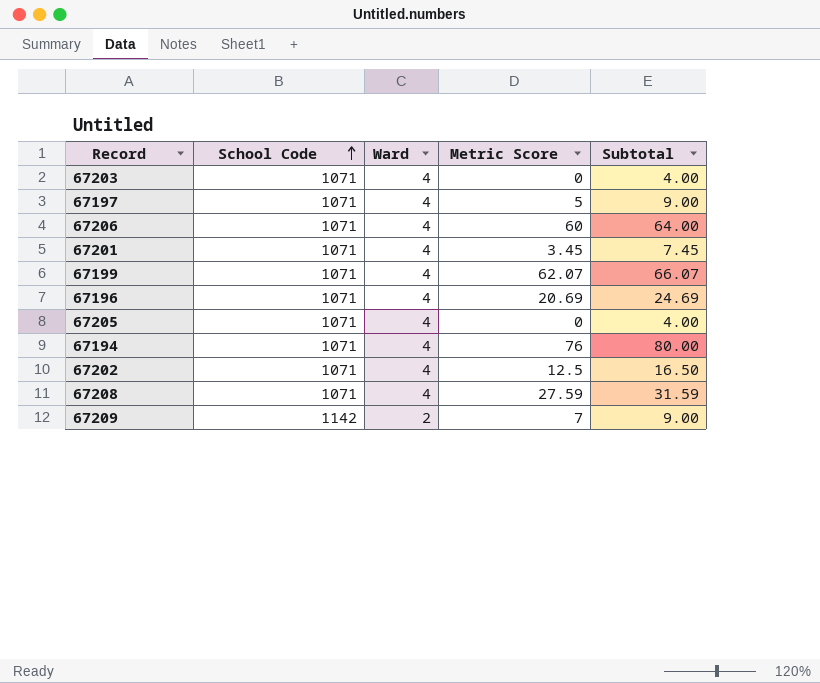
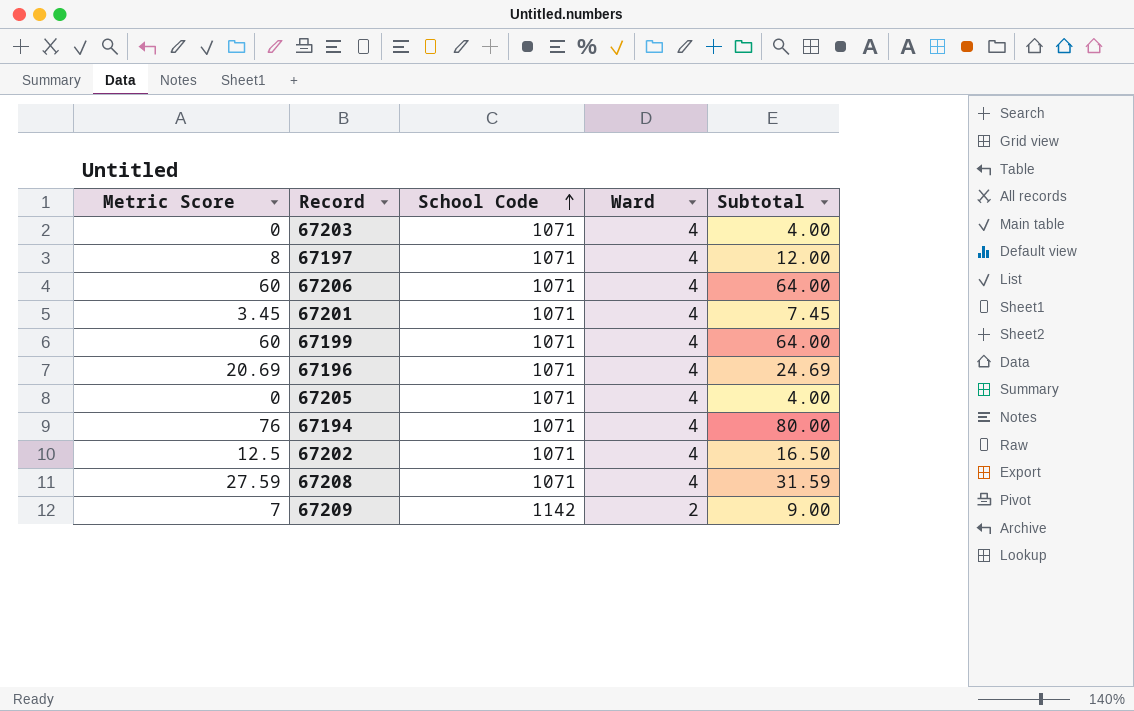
column Metric Score | position: 4 -> 1
67197 | Metric Score: 5 -> 8
67197 | Subtotal: 9.00 -> 12.00
67199 | Metric Score: 62.07 -> 60
67199 | Subtotal: 66.07 -> 64.00

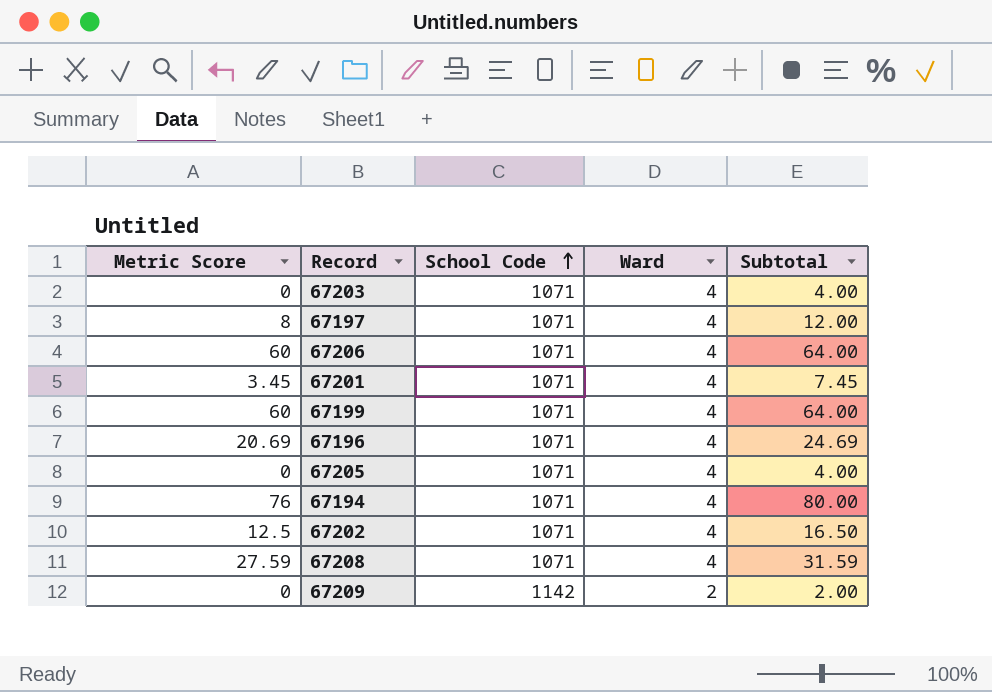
67209 | Metric Score: 7 -> 0
67209 | Subtotal: 9.00 -> 2.00

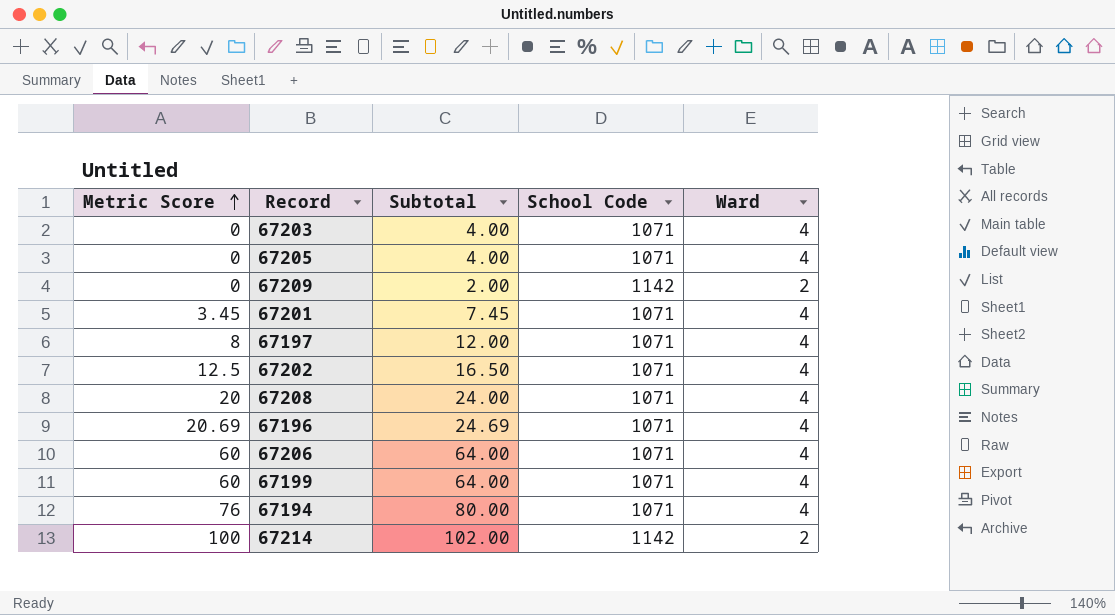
row order: School Code ascending -> Metric Score ascending
column Subtotal | position: 5 -> 3
67208 | Metric Score: 27.59 -> 20
67208 | Subtotal: 31.59 -> 24.00
row 67214: none -> 100 | 102.00 | 1142 | 2

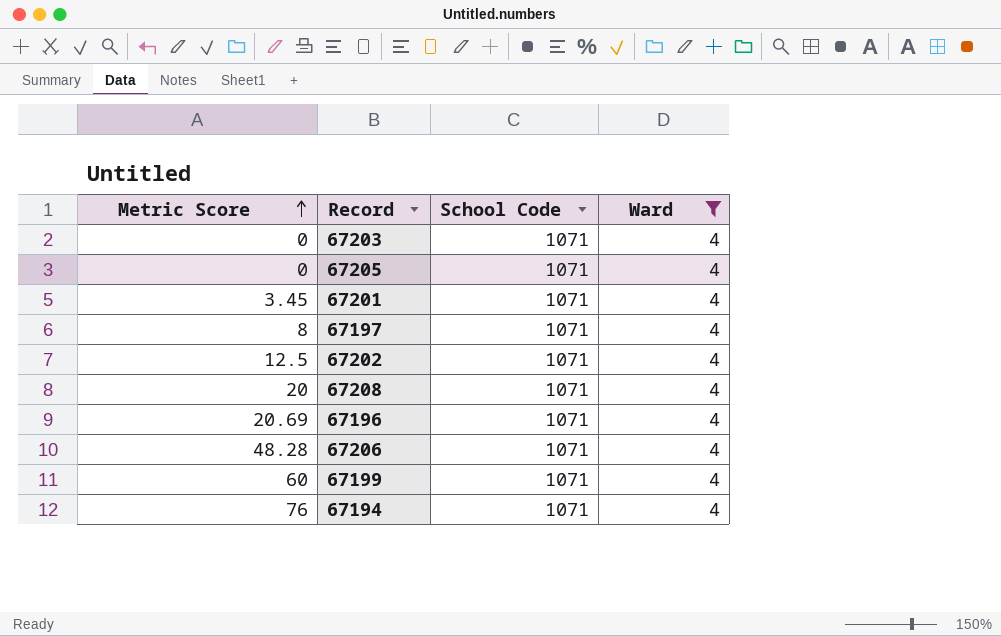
filter: none -> Ward = 4
column Subtotal | formula: [Metric Score] + [Ward] -> none
67206 | Metric Score: 60 -> 48.28

